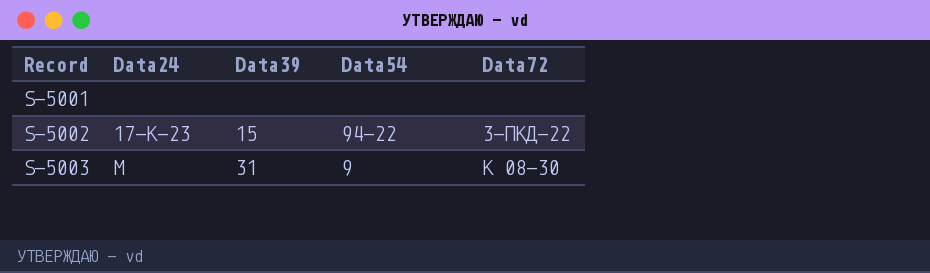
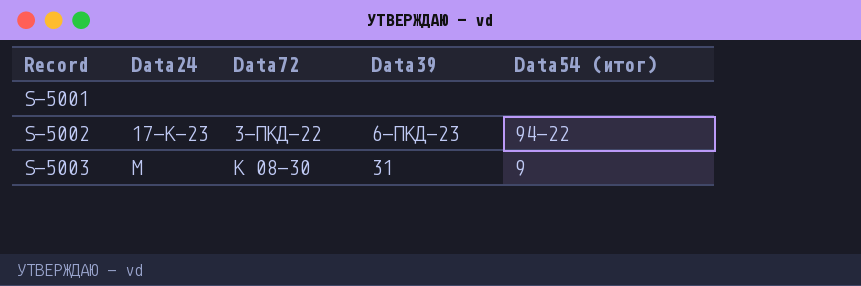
column Data72 | position: 5 -> 3
column name: Data54 -> Data54 (итог)
S-5002 | Data39: 15 -> 6-ПКД-23

